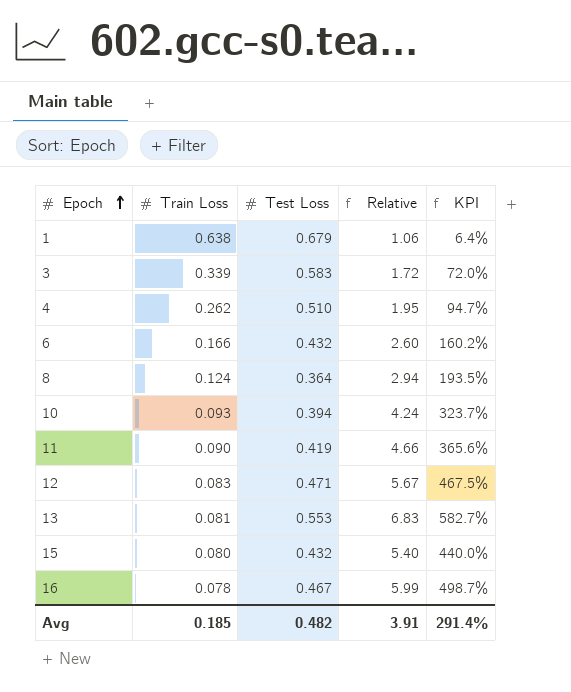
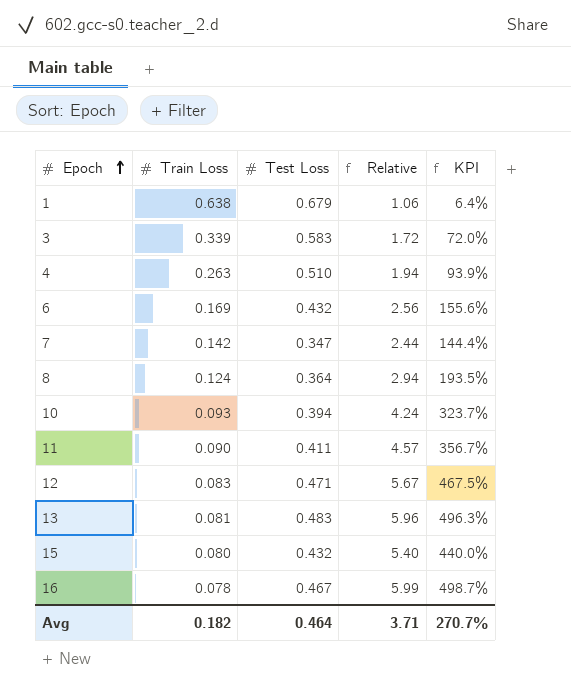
4 | Train Loss: 0.262 -> 0.263
4 | Relative: 1.95 -> 1.94
4 | KPI: 94.7% -> 93.9%
6 | Train Loss: 0.166 -> 0.169
6 | Relative: 2.60 -> 2.56
6 | KPI: 160.2% -> 155.6%
row 7: none -> 0.142 | 0.347 | 2.44 | 144.4%
11 | Test Loss: 0.419 -> 0.411
11 | Relative: 4.66 -> 4.57
11 | KPI: 365.6% -> 356.7%
13 | Test Loss: 0.553 -> 0.483
13 | Relative: 6.83 -> 5.96
13 | KPI: 582.7% -> 496.3%
Avg | Train Loss: 0.185 -> 0.182
Avg | Test Loss: 0.482 -> 0.464
Avg | Relative: 3.91 -> 3.71
Avg | KPI: 291.4% -> 270.7%

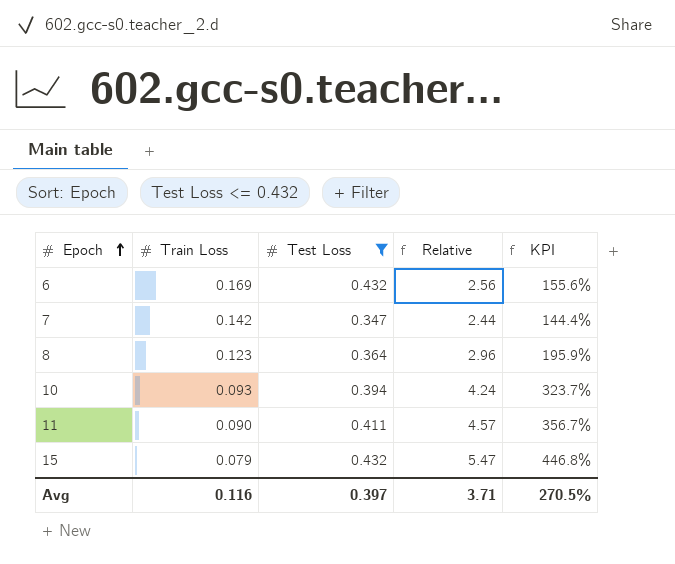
filter: none -> Test Loss <= 0.432
8 | Train Loss: 0.124 -> 0.123
8 | Relative: 2.94 -> 2.96
8 | KPI: 193.5% -> 195.9%
15 | Train Loss: 0.080 -> 0.079
15 | Relative: 5.40 -> 5.47
15 | KPI: 440.0% -> 446.8%
Avg | Train Loss: 0.182 -> 0.116
Avg | Test Loss: 0.464 -> 0.397
Avg | KPI: 270.7% -> 270.5%

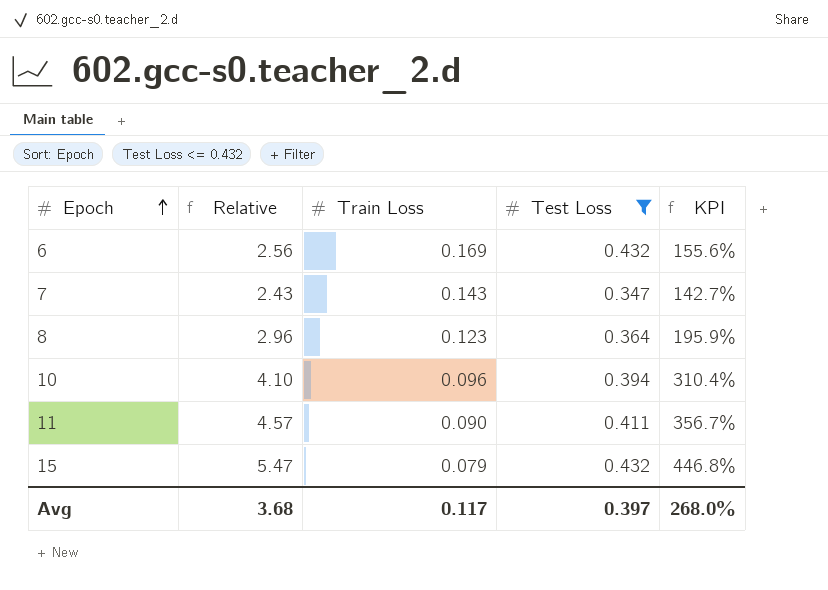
column Relative | position: 4 -> 2
7 | Relative: 2.44 -> 2.43
7 | Train Loss: 0.142 -> 0.143
7 | KPI: 144.4% -> 142.7%
10 | Relative: 4.24 -> 4.10
10 | Train Loss: 0.093 -> 0.096
10 | KPI: 323.7% -> 310.4%
Avg | Relative: 3.71 -> 3.68
Avg | Train Loss: 0.116 -> 0.117
Avg | KPI: 270.5% -> 268.0%

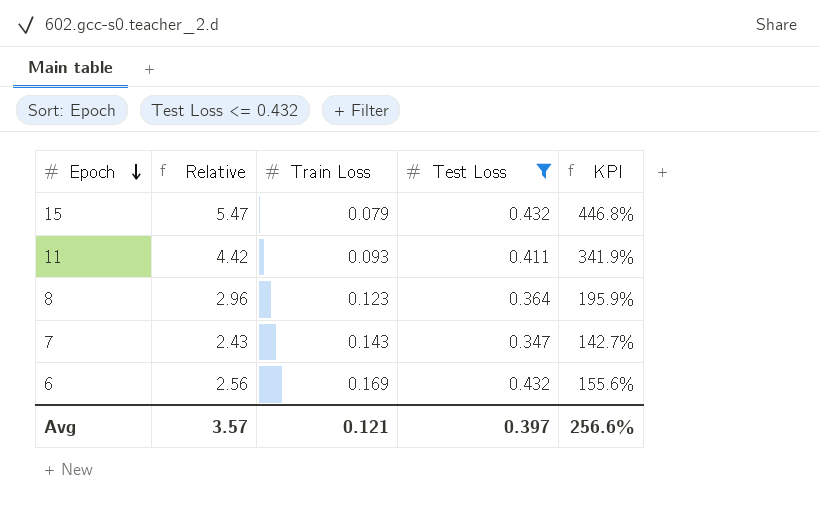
row order: Epoch ascending -> Epoch descending
row 10: 4.10 | 0.096 | 0.394 | 310.4% -> none
11 | Relative: 4.57 -> 4.42
11 | Train Loss: 0.090 -> 0.093
11 | KPI: 356.7% -> 341.9%
Avg | Relative: 3.68 -> 3.57
Avg | Train Loss: 0.117 -> 0.121
Avg | KPI: 268.0% -> 256.6%

